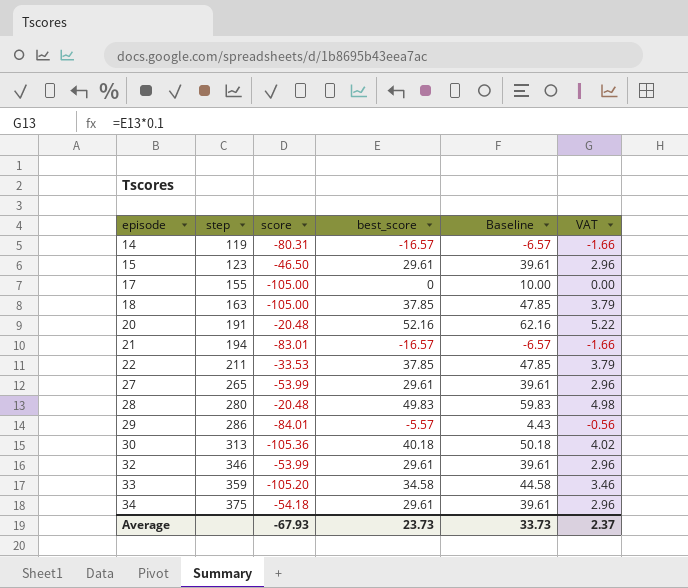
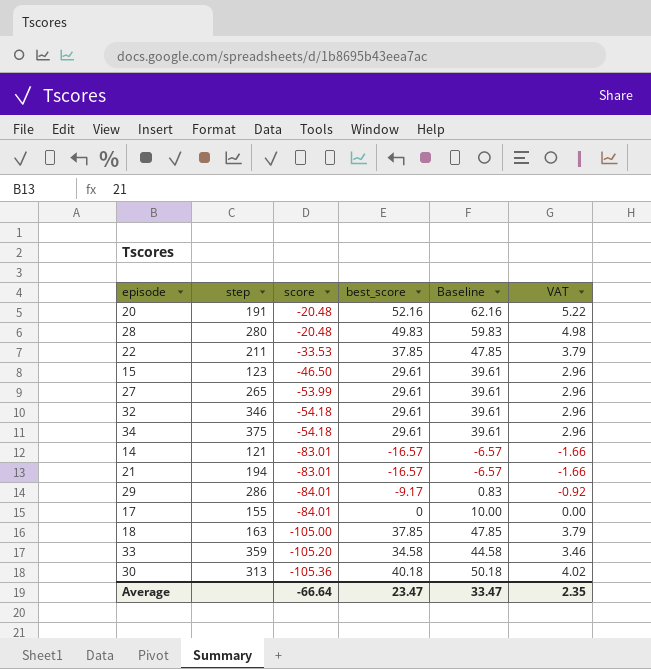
row order: episode ascending -> score descending
32 | score: -53.99 -> -54.18
14 | step: 119 -> 121
14 | score: -80.31 -> -83.01
29 | best_score: -5.57 -> -9.17
29 | Baseline: 4.43 -> 0.83
29 | VAT: -0.56 -> -0.92
17 | score: -105.00 -> -84.01
Average | score: -67.93 -> -66.64
Average | best_score: 23.73 -> 23.47
Average | Baseline: 33.73 -> 33.47
Average | VAT: 2.37 -> 2.35

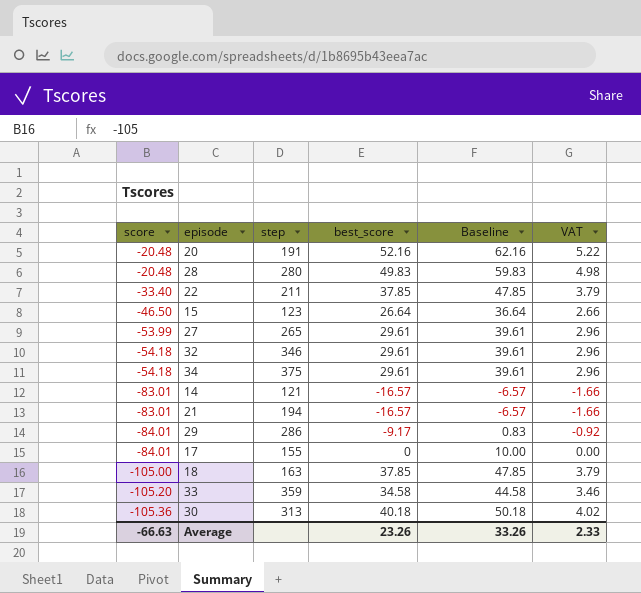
column score | position: 3 -> 1
22 | score: -33.53 -> -33.40
15 | best_score: 29.61 -> 26.64
15 | Baseline: 39.61 -> 36.64
15 | VAT: 2.96 -> 2.66
Average | score: -66.64 -> -66.63
Average | best_score: 23.47 -> 23.26
Average | Baseline: 33.47 -> 33.26
Average | VAT: 2.35 -> 2.33

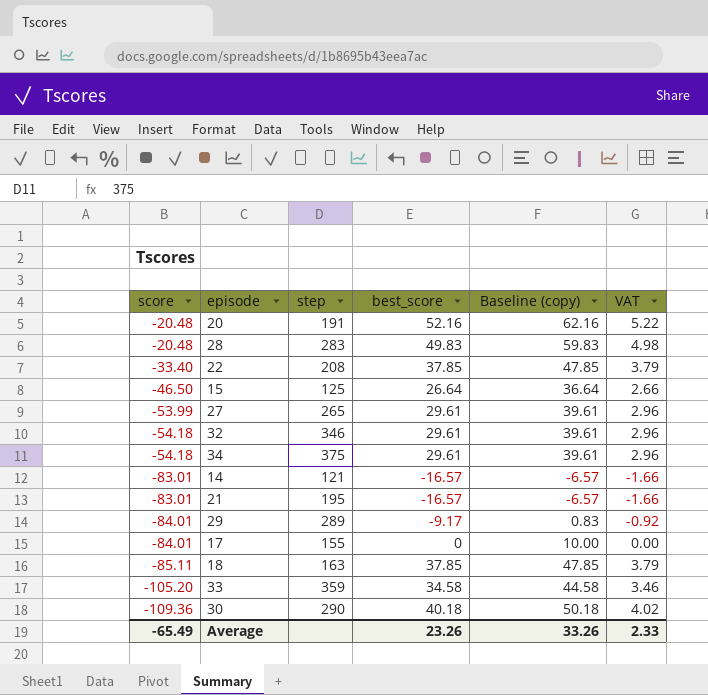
column name: Baseline -> Baseline (copy)
28 | step: 280 -> 283
22 | step: 211 -> 208
15 | step: 123 -> 125
21 | step: 194 -> 195
29 | step: 286 -> 289
18 | score: -105.00 -> -85.11
30 | score: -105.36 -> -109.36
30 | step: 313 -> 290
Average | score: -66.63 -> -65.49

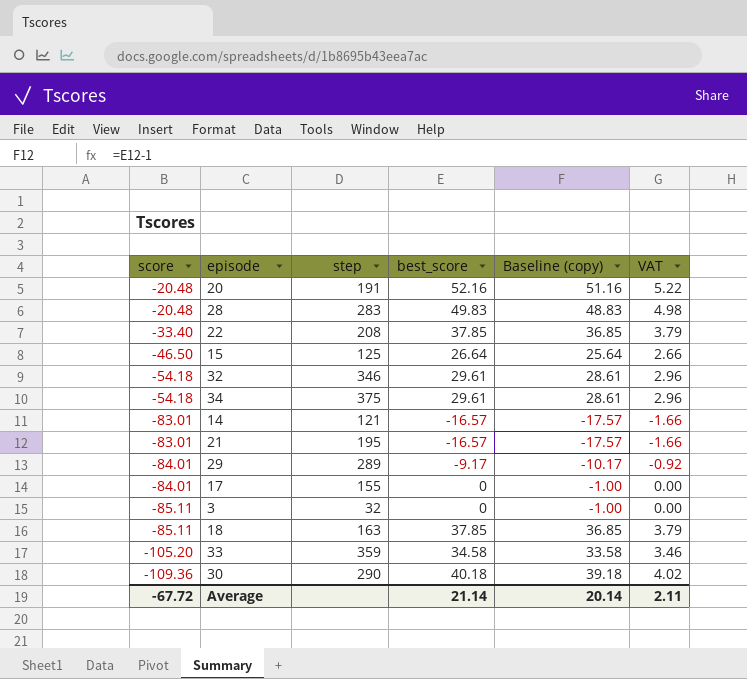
column Baseline (copy) | formula: [best_score] + 10 -> [best_score] - 1
row 27: -53.99 | 265 | 29.61 | 39.61 | 2.96 -> none
row 3: none -> -85.11 | 32 | 0 | -1.00 | 0.00
Average | score: -65.49 -> -67.72
Average | best_score: 23.26 -> 21.14
Average | Baseline (copy): 33.26 -> 20.14
Average | VAT: 2.33 -> 2.11

